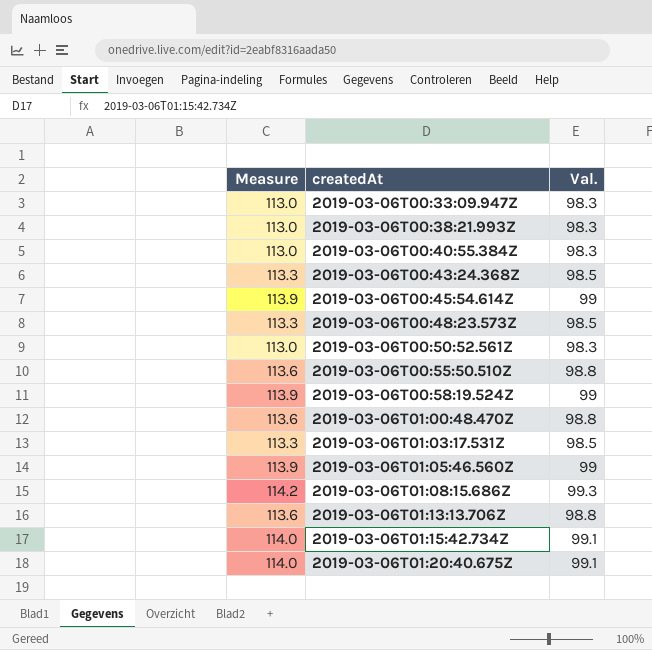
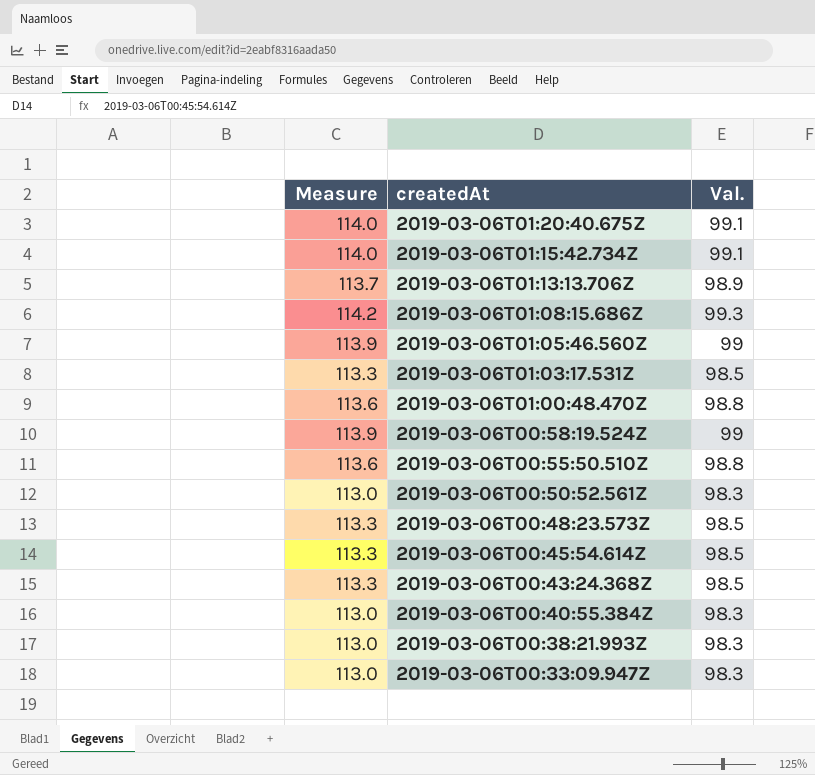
row order: createdAt ascending -> createdAt descending
2019-03-06T01:13:13.706Z | Measure: 113.6 -> 113.7
2019-03-06T01:13:13.706Z | Val.: 98.8 -> 98.9
2019-03-06T00:45:54.614Z | Measure: 113.9 -> 113.3
2019-03-06T00:45:54.614Z | Val.: 99 -> 98.5

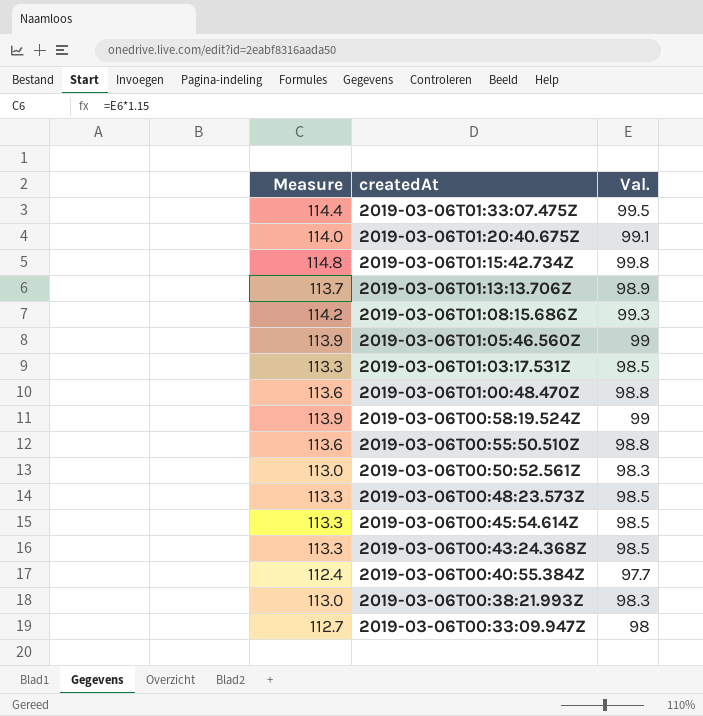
row 2019-03-06T01:33:07.475Z: none -> 114.4 | 99.5
2019-03-06T01:15:42.734Z | Measure: 114.0 -> 114.8
2019-03-06T01:15:42.734Z | Val.: 99.1 -> 99.8
2019-03-06T00:40:55.384Z | Measure: 113.0 -> 112.4
2019-03-06T00:40:55.384Z | Val.: 98.3 -> 97.7
2019-03-06T00:33:09.947Z | Measure: 113.0 -> 112.7
2019-03-06T00:33:09.947Z | Val.: 98.3 -> 98

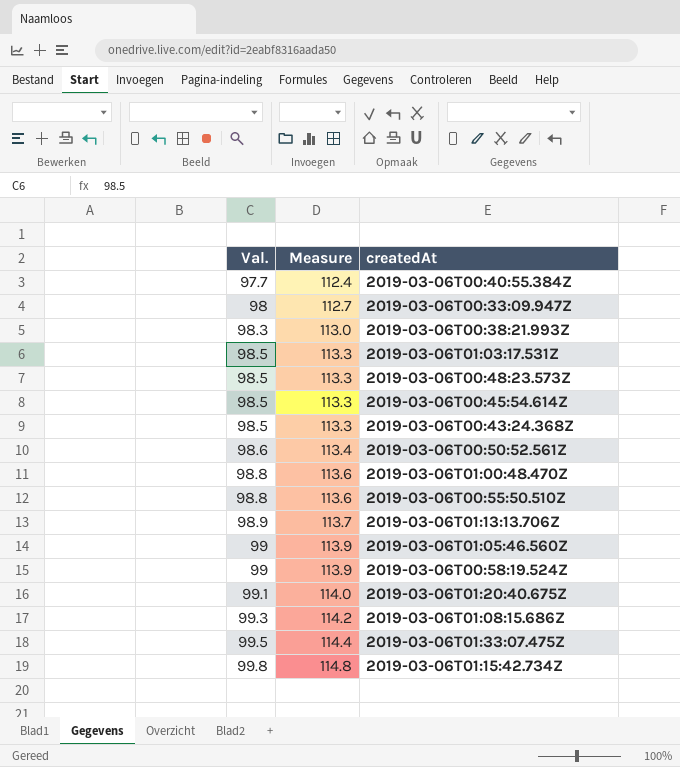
row order: createdAt descending -> Val. ascending
column Val. | position: 3 -> 1
2019-03-06T00:50:52.561Z | Val.: 98.3 -> 98.6
2019-03-06T00:50:52.561Z | Measure: 113.0 -> 113.4

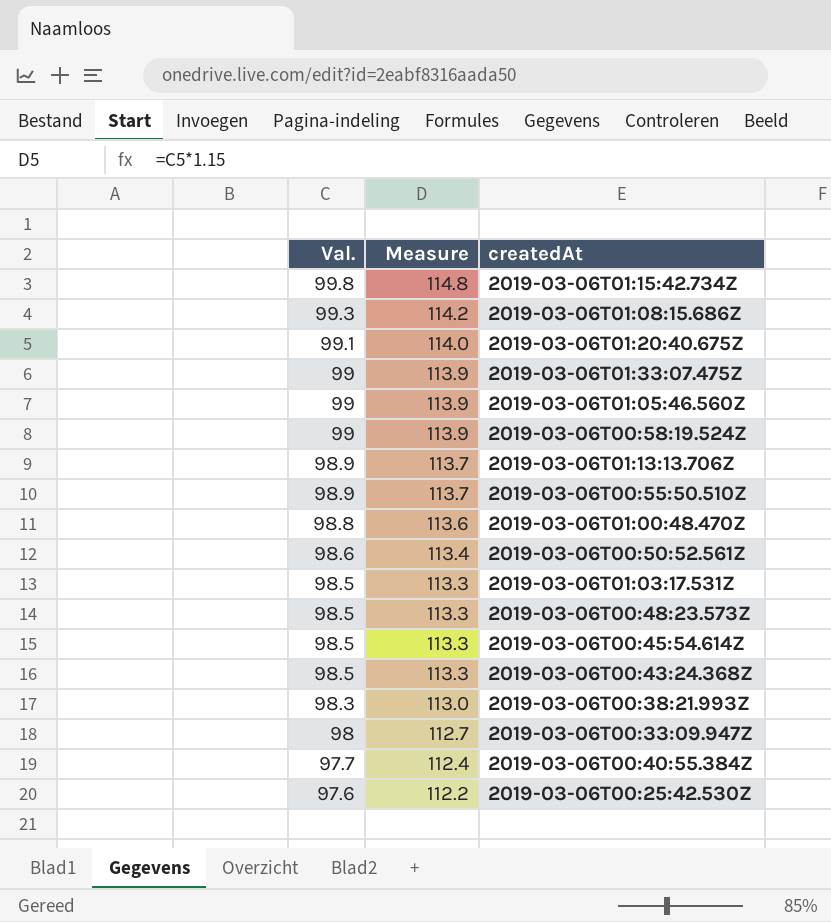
row order: Val. ascending -> Val. descending
2019-03-06T01:33:07.475Z | Val.: 99.5 -> 99
2019-03-06T01:33:07.475Z | Measure: 114.4 -> 113.9
2019-03-06T00:55:50.510Z | Val.: 98.8 -> 98.9
2019-03-06T00:55:50.510Z | Measure: 113.6 -> 113.7
row 2019-03-06T00:25:42.530Z: none -> 97.6 | 112.2

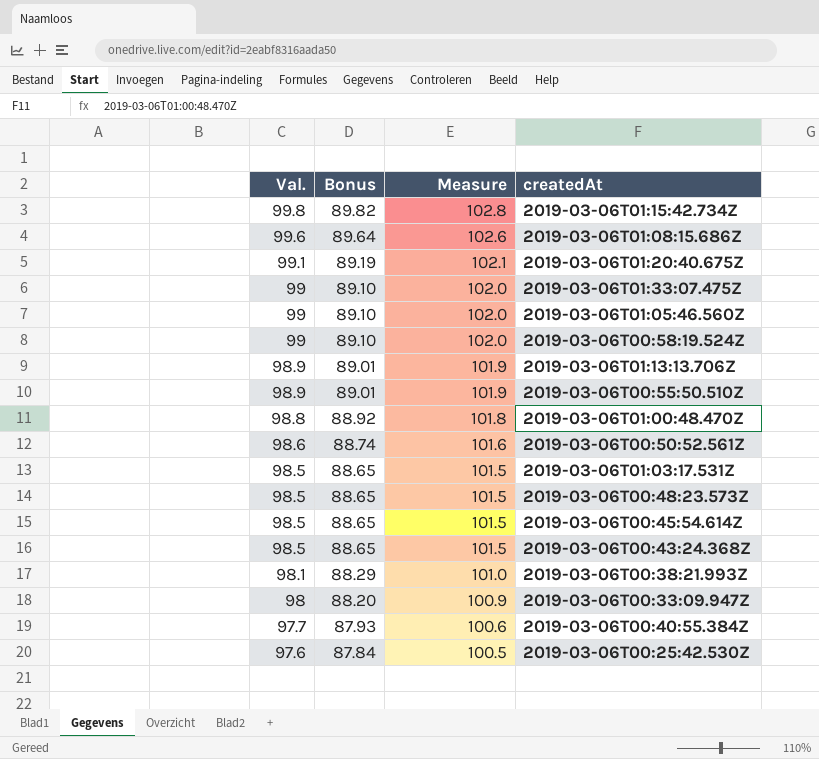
column Bonus | formula: none -> [Val.] * 0.9
column Measure | formula: [Val.] * 1.15 -> [Val.] * 1.03
2019-03-06T01:08:15.686Z | Val.: 99.3 -> 99.6
2019-03-06T00:38:21.993Z | Val.: 98.3 -> 98.1

